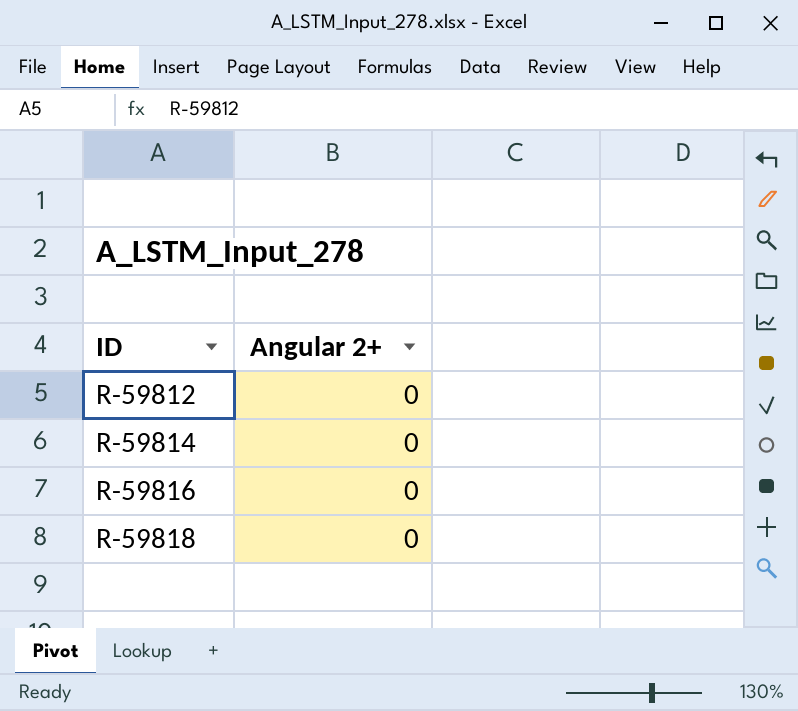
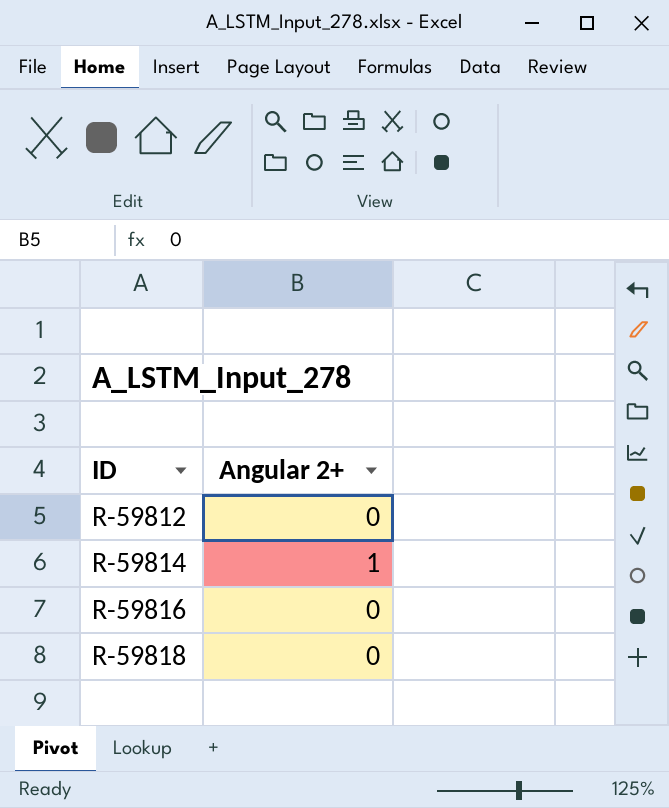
R-59814 | Angular 2+: 0 -> 1

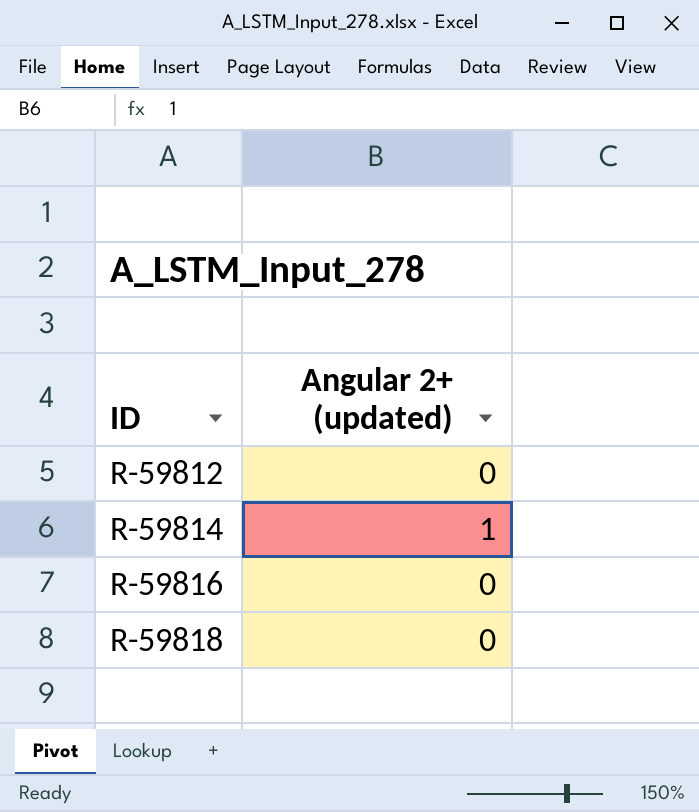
column name: Angular 2+ -> Angular 2+ (updated)

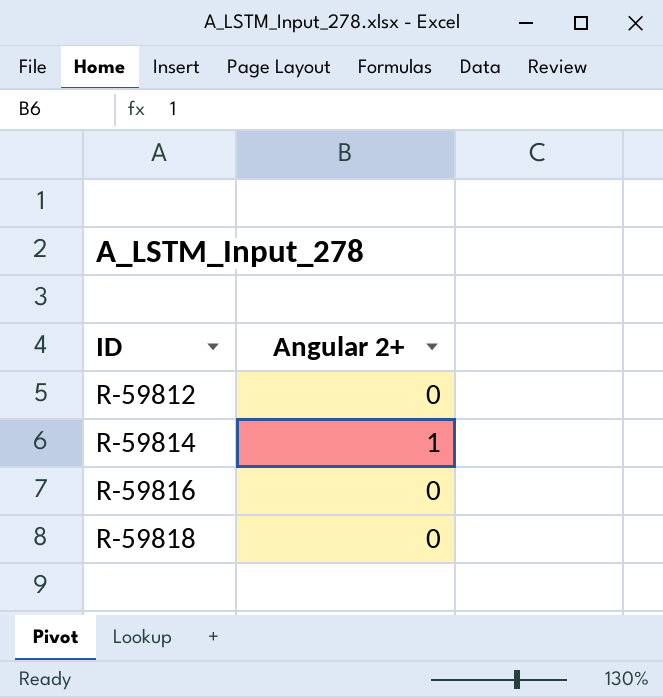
column name: Angular 2+ (updated) -> Angular 2+

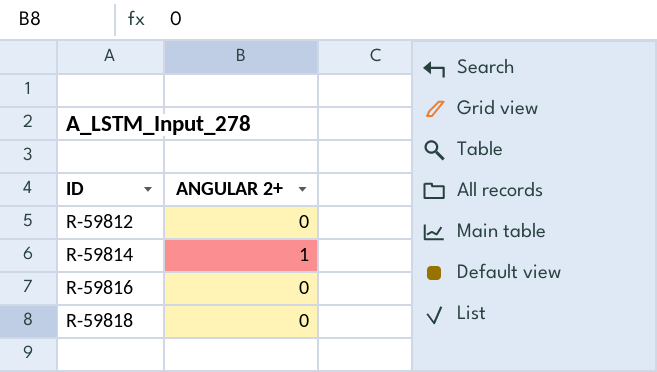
column name: Angular 2+ -> ANGULAR 2+

